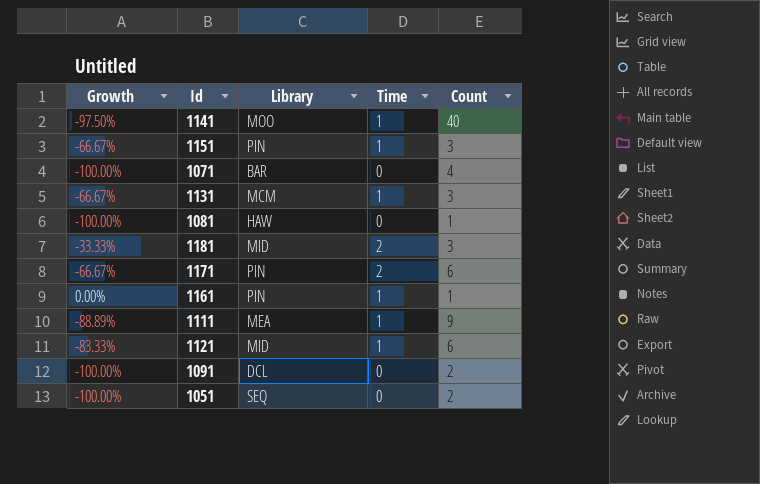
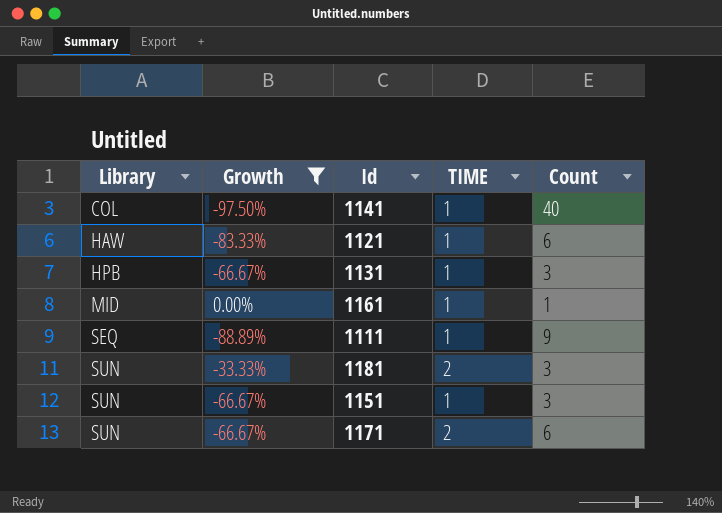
filter: none -> Growth != -100.00%
row order: none -> Library ascending
column Library | position: 3 -> 1
column name: Time -> TIME
1141 | Library: MOO -> COL
1121 | Library: MID -> HAW
1131 | Library: MCM -> HPB
1161 | Library: PIN -> MID
1111 | Library: MEA -> SEQ
1181 | Library: MID -> SUN
1151 | Library: PIN -> SUN
1171 | Library: PIN -> SUN

